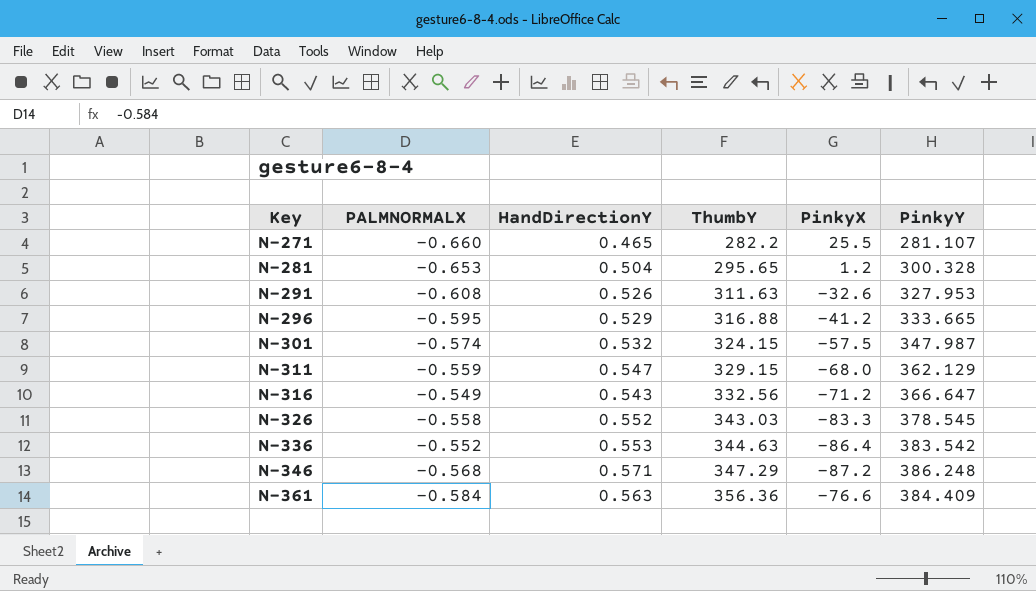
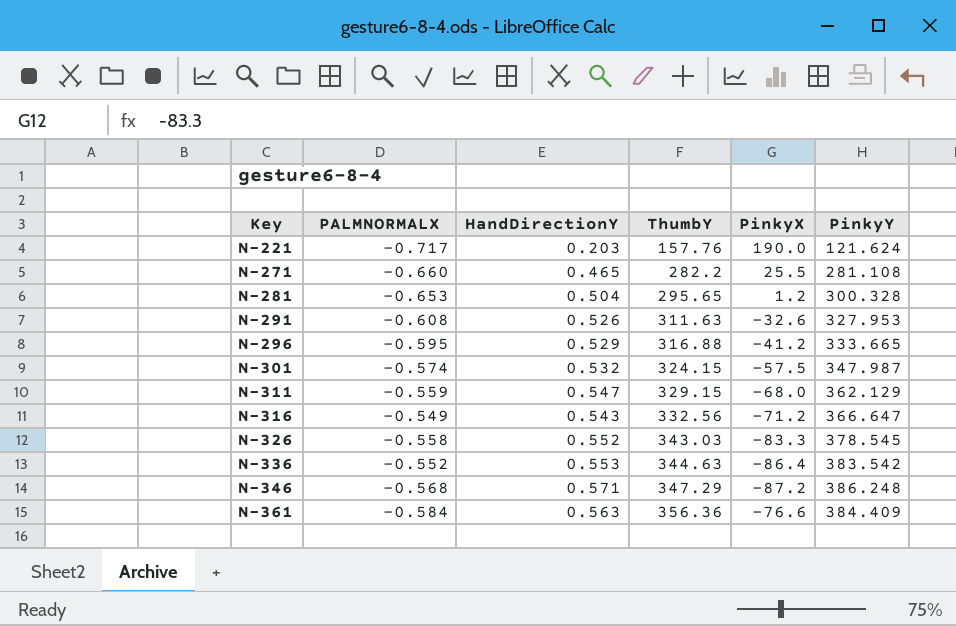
row N-221: none -> -0.717 | 0.203 | 157.76 | 190.0 | 121.624
N-271 | PinkyY: 281.107 -> 281.108

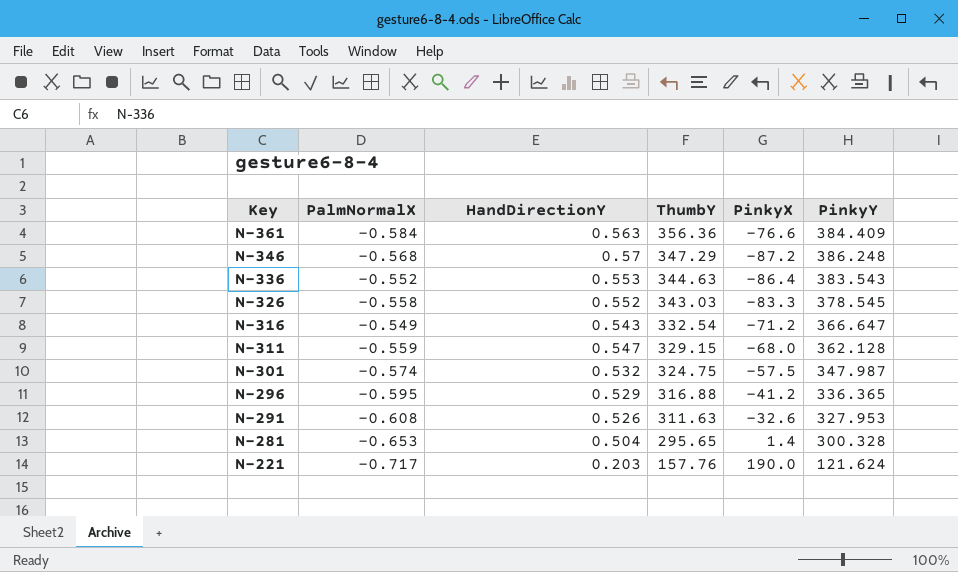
row order: Key ascending -> Key descending
column name: PALMNORMALX -> PalmNormalX
row N-271: -0.660 | 0.465 | 282.2 | 25.5 | 281.108 -> none
N-346 | HandDirectionY: 0.571 -> 0.57
N-336 | PinkyY: 383.542 -> 383.543
N-316 | ThumbY: 332.56 -> 332.54
N-311 | PinkyY: 362.129 -> 362.128
N-301 | ThumbY: 324.15 -> 324.75
N-296 | PinkyY: 333.665 -> 336.365
N-281 | PinkyX: 1.2 -> 1.4

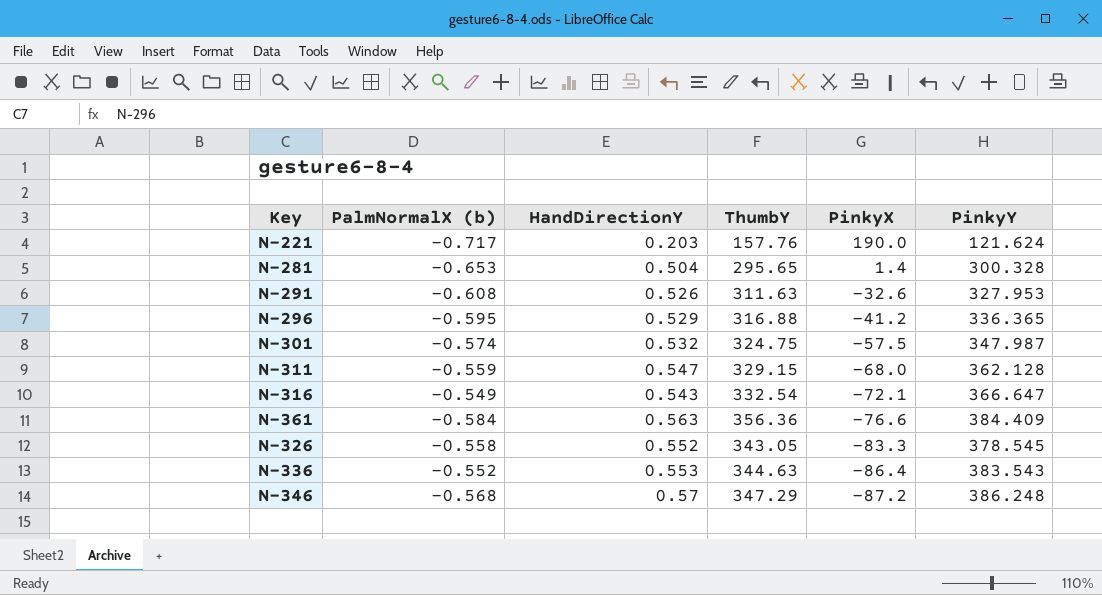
row order: Key descending -> PinkyX descending
column name: PalmNormalX -> PalmNormalX (b)
N-316 | PinkyX: -71.2 -> -72.1
N-326 | ThumbY: 343.03 -> 343.05

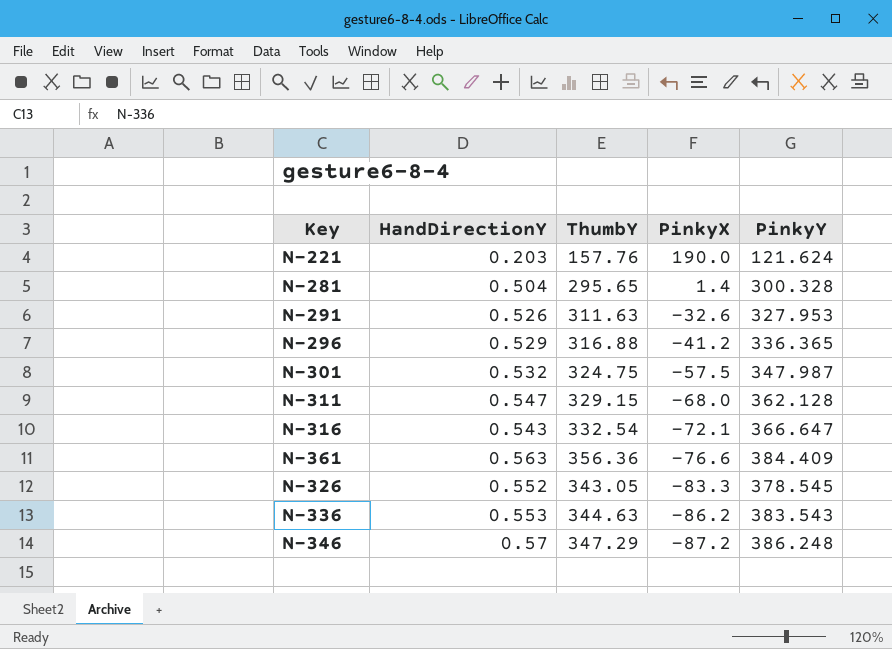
column PalmNormalX (b) | position: 2 -> none
N-336 | PinkyX: -86.4 -> -86.2

